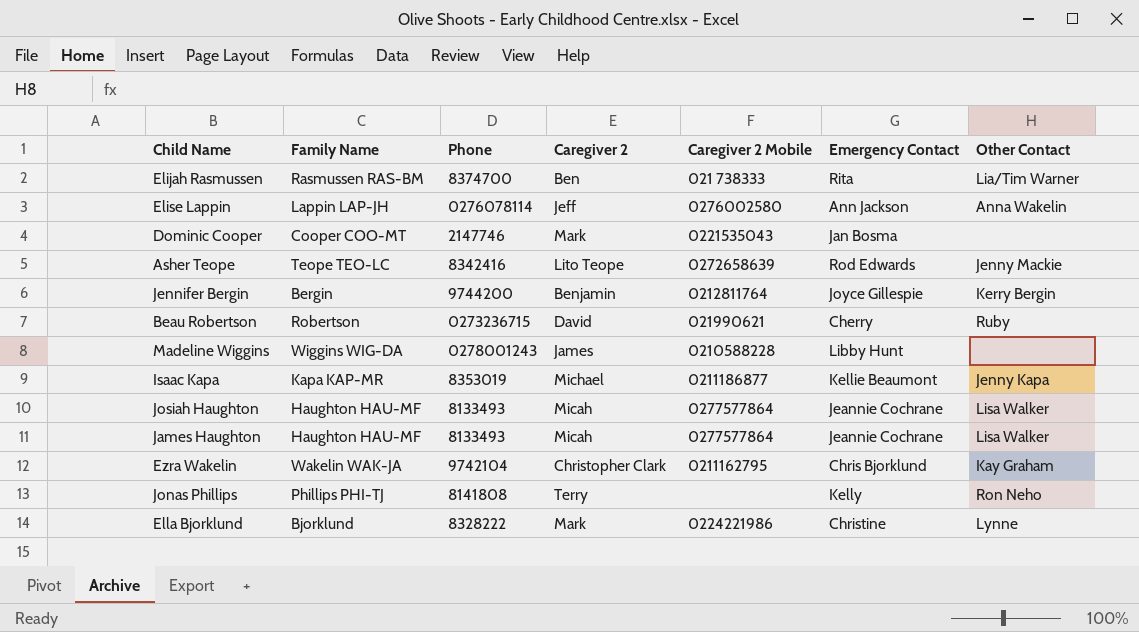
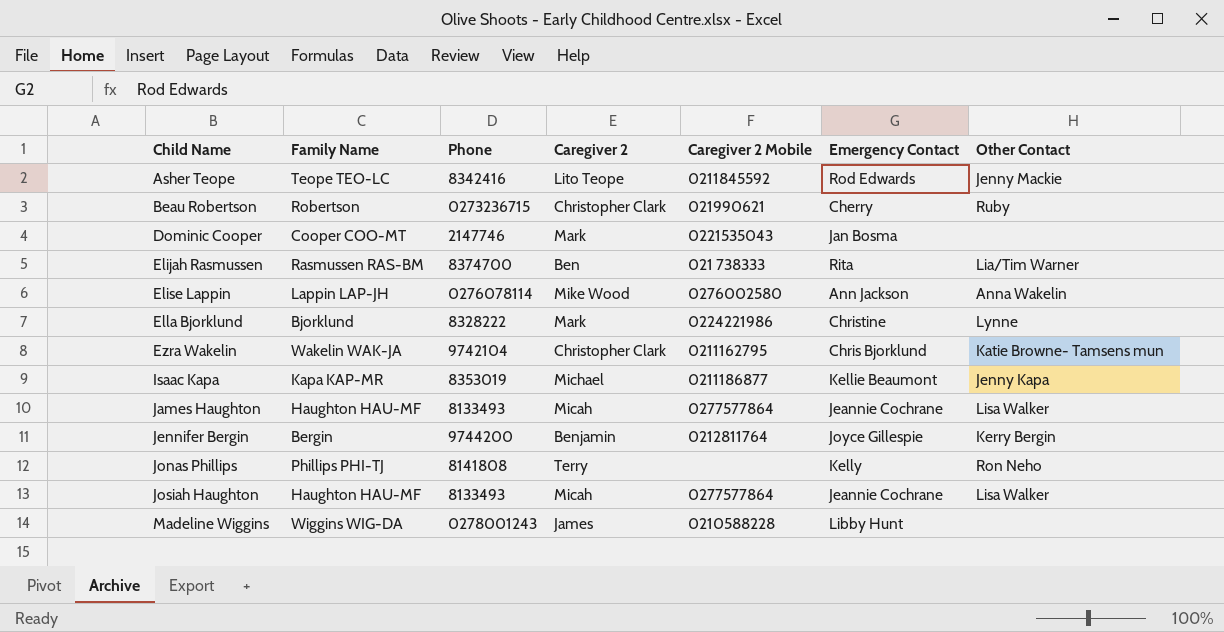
row order: none -> Child Name ascending
Asher Teope | Caregiver 2 Mobile: 0272658639 -> 0211845592
Beau Robertson | Caregiver 2: David -> Christopher Clark
Elise Lappin | Caregiver 2: Jeff -> Mike Wood
Ezra Wakelin | Other Contact: Kay Graham -> Katie Browne- Tamsens mun

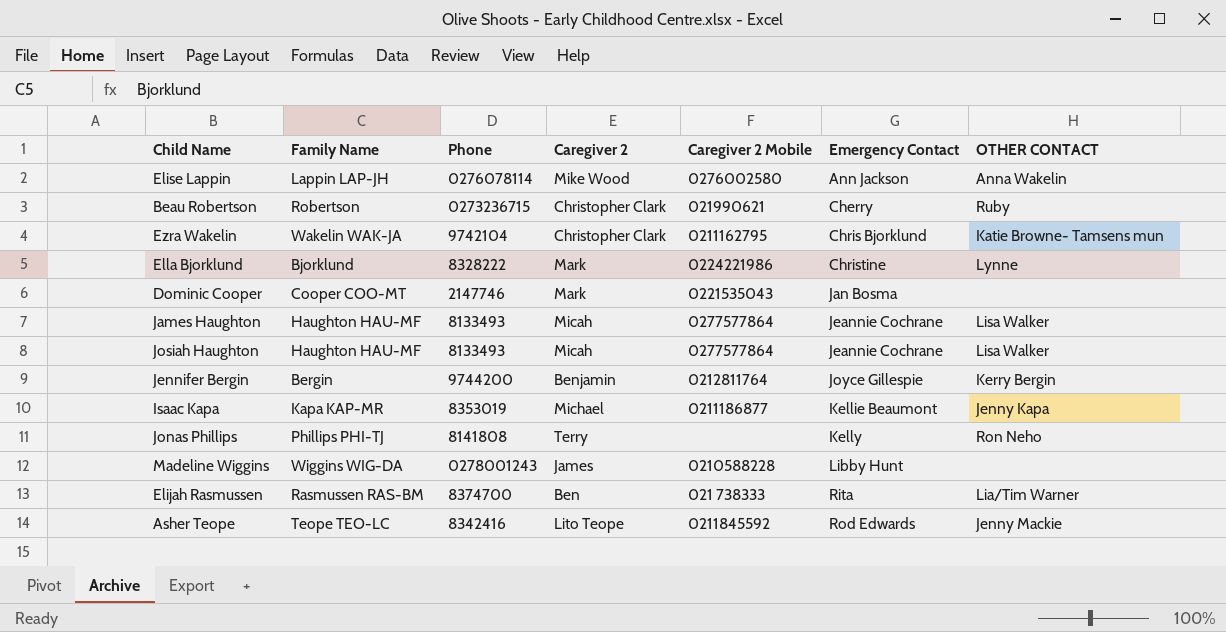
row order: Child Name ascending -> Emergency Contact ascending
column name: Other Contact -> OTHER CONTACT

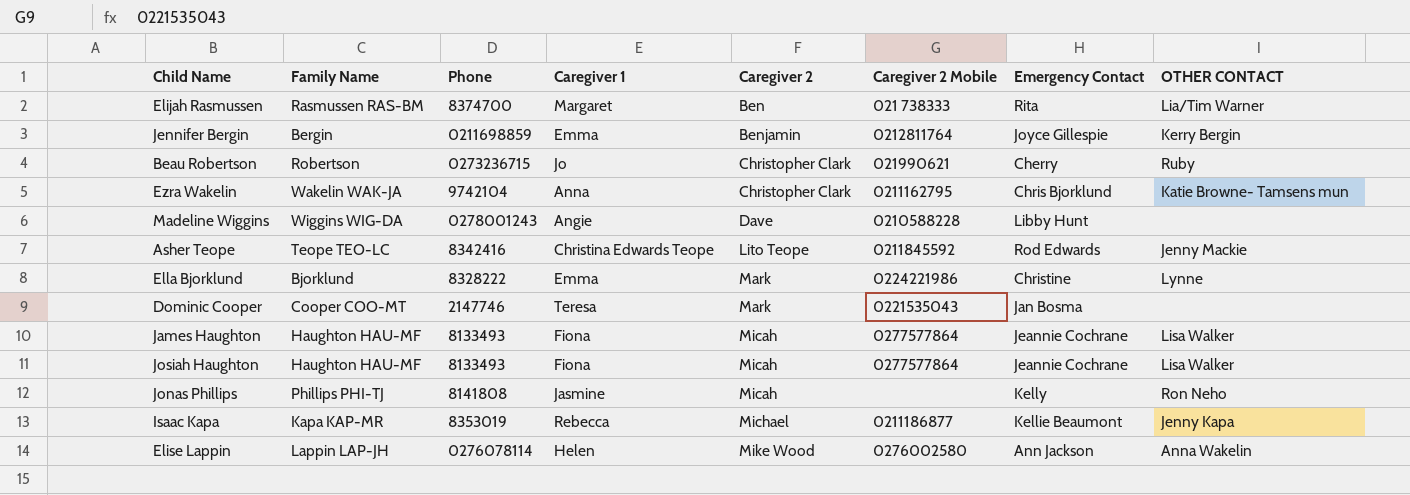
row order: Emergency Contact ascending -> Caregiver 2 ascending
column Caregiver 1 | position: none -> 4
Jennifer Bergin | Phone: 9744200 -> 0211698859
Madeline Wiggins | Caregiver 2: James -> Dave
Jonas Phillips | Caregiver 2: Terry -> Micah

